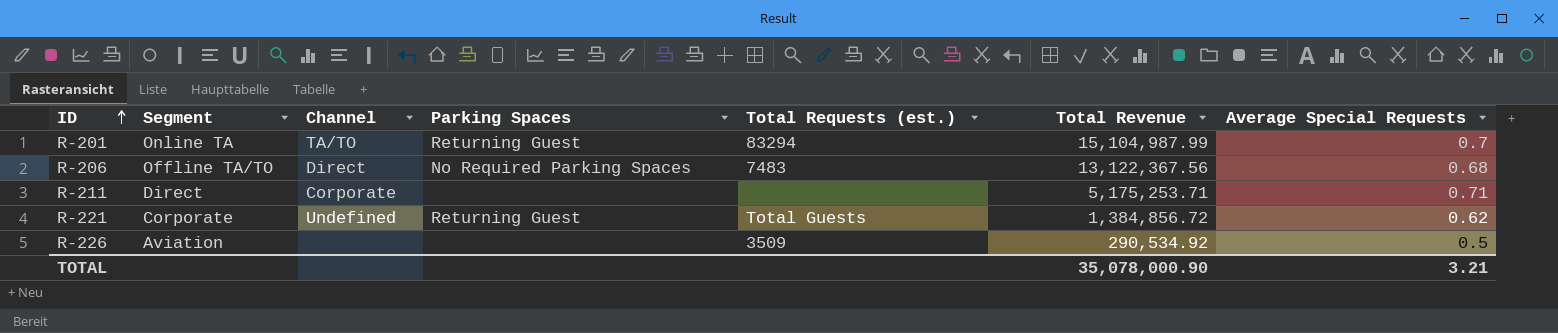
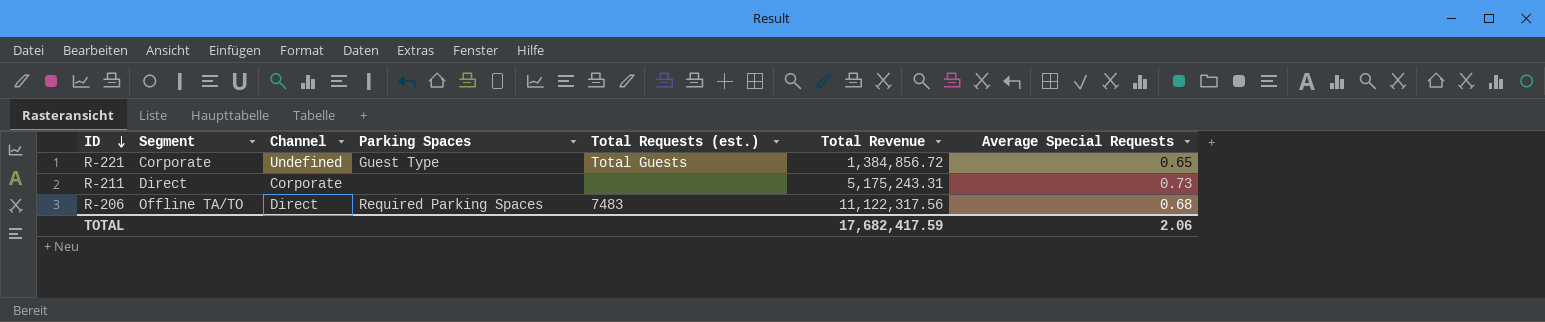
row order: ID ascending -> ID descending
row R-201: Online TA | TA/TO | Returning Guest | 83294 | 15,104,987.99 | 0.7 -> none
row R-226: Aviation | none | none | 3509 | 290,534.92 | 0.5 -> none
R-221 | Parking Spaces: Returning Guest -> Guest Type
R-221 | Average Special Requests: 0.62 -> 0.65
R-211 | Total Revenue: 5,175,253.71 -> 5,175,243.31
R-211 | Average Special Requests: 0.71 -> 0.73
R-206 | Parking Spaces: No Required Parking Spaces -> Required Parking Spaces
R-206 | Total Revenue: 13,122,367.56 -> 11,122,317.56
TOTAL | Total Revenue: 35,078,000.90 -> 17,682,417.59
TOTAL | Average Special Requests: 3.21 -> 2.06

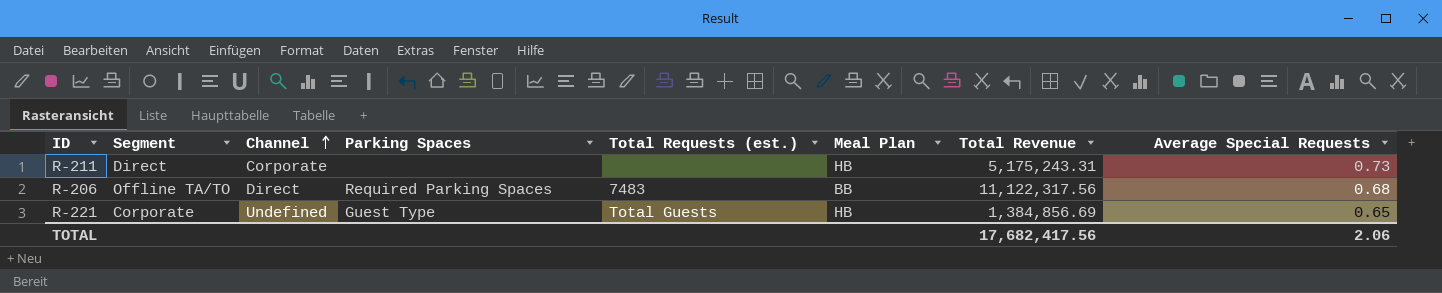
row order: ID descending -> Channel ascending
column Meal Plan | position: none -> 6
R-221 | Total Revenue: 1,384,856.72 -> 1,384,856.69
TOTAL | Total Revenue: 17,682,417.59 -> 17,682,417.56

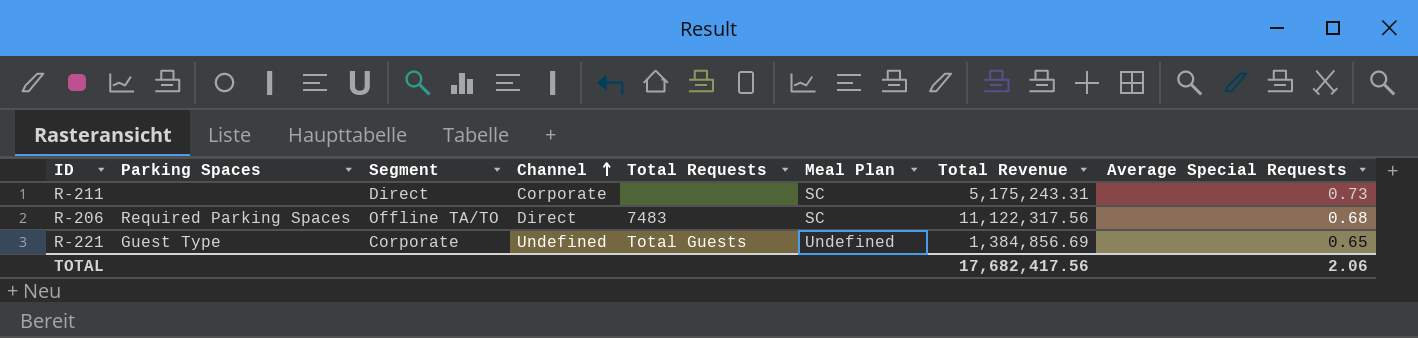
column Parking Spaces | position: 4 -> 2
column name: Total Requests (est.) -> Total Requests
R-211 | Meal Plan: HB -> SC
R-206 | Meal Plan: BB -> SC
R-221 | Meal Plan: HB -> Undefined

